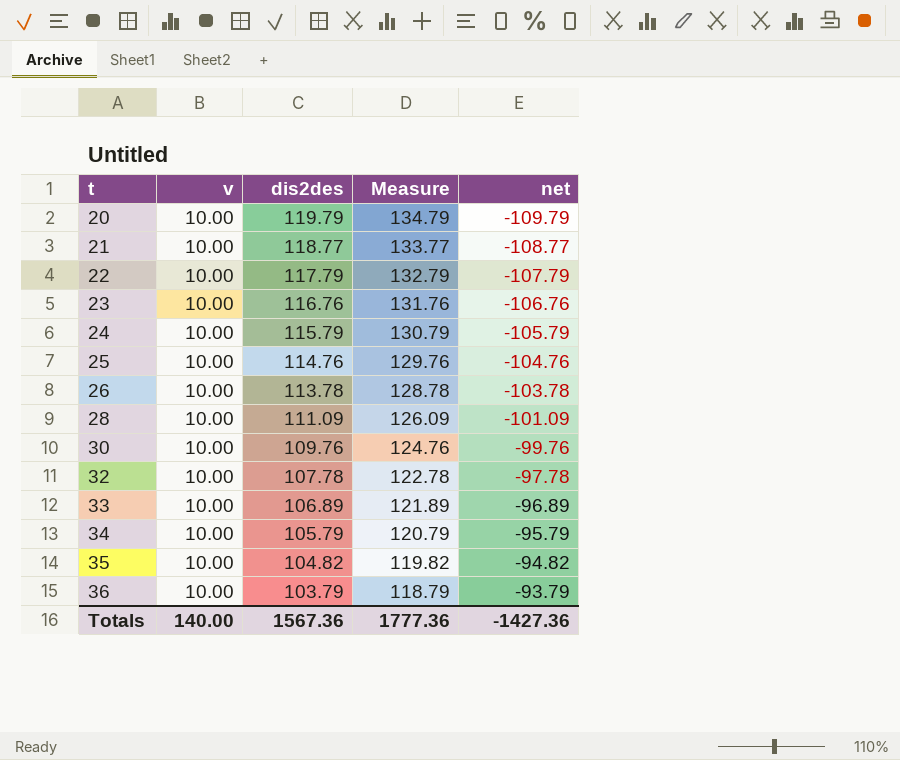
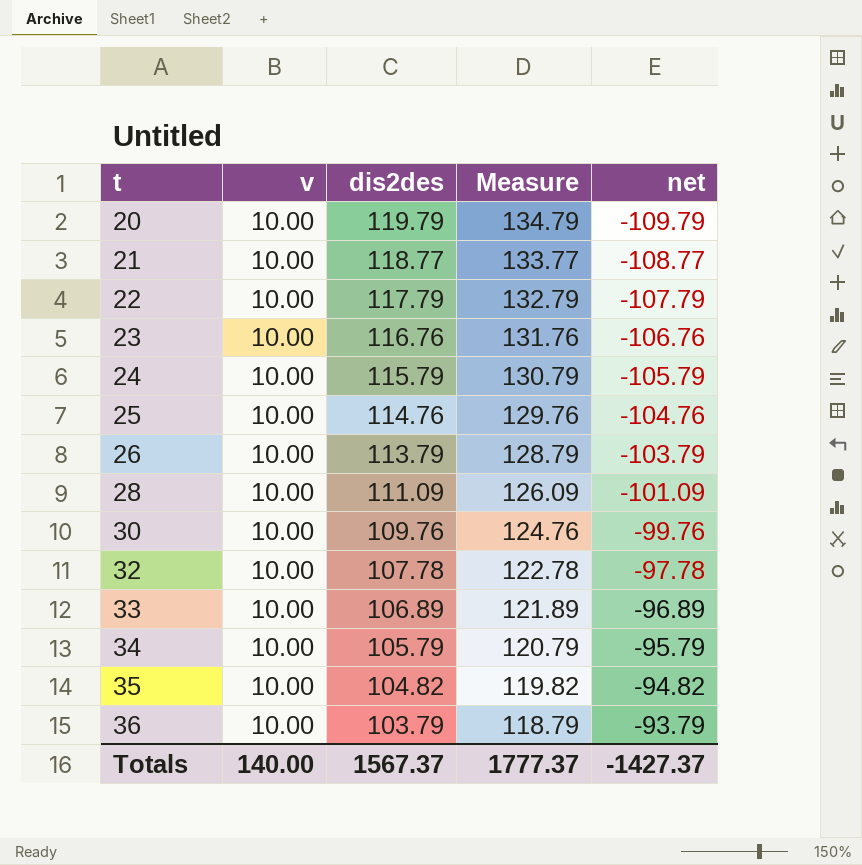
26 | dis2des: 113.78 -> 113.79
26 | Measure: 128.78 -> 128.79
26 | net: -103.78 -> -103.79
Totals | dis2des: 1567.36 -> 1567.37
Totals | Measure: 1777.36 -> 1777.37
Totals | net: -1427.36 -> -1427.37

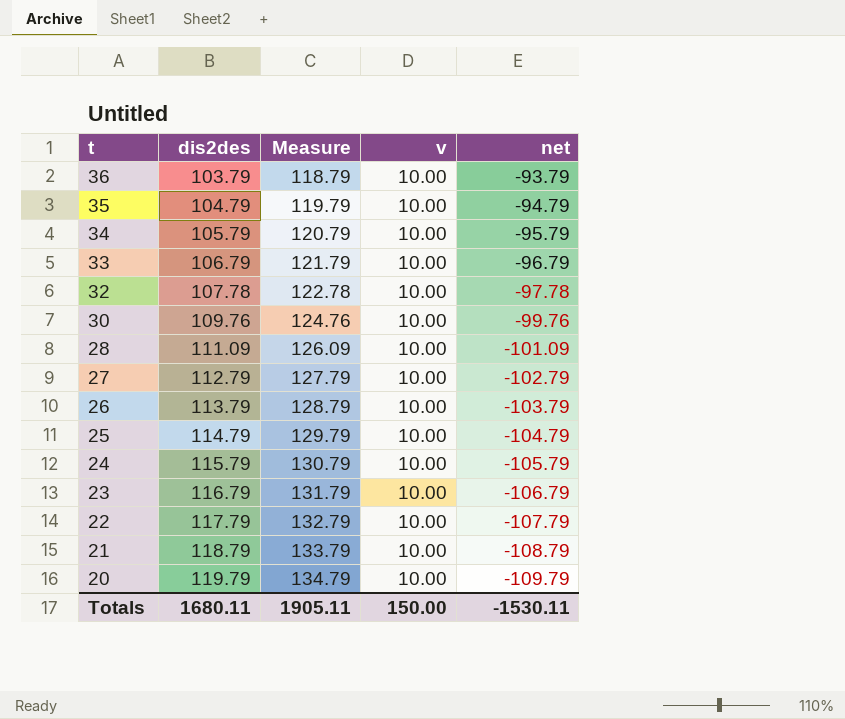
row order: t ascending -> t descending
column v | position: 2 -> 4
35 | dis2des: 104.82 -> 104.79
35 | Measure: 119.82 -> 119.79
35 | net: -94.82 -> -94.79
33 | dis2des: 106.89 -> 106.79
33 | Measure: 121.89 -> 121.79
33 | net: -96.89 -> -96.79
row 27: none -> 112.79 | 127.79 | 10.00 | -102.79
25 | dis2des: 114.76 -> 114.79
25 | Measure: 129.76 -> 129.79
25 | net: -104.76 -> -104.79
23 | dis2des: 116.76 -> 116.79
23 | Measure: 131.76 -> 131.79
23 | net: -106.76 -> -106.79
21 | dis2des: 118.77 -> 118.79
21 | Measure: 133.77 -> 133.79
21 | net: -108.77 -> -108.79
Totals | dis2des: 1567.37 -> 1680.11
Totals | Measure: 1777.37 -> 1905.11
Totals | v: 140.00 -> 150.00
Totals | net: -1427.37 -> -1530.11

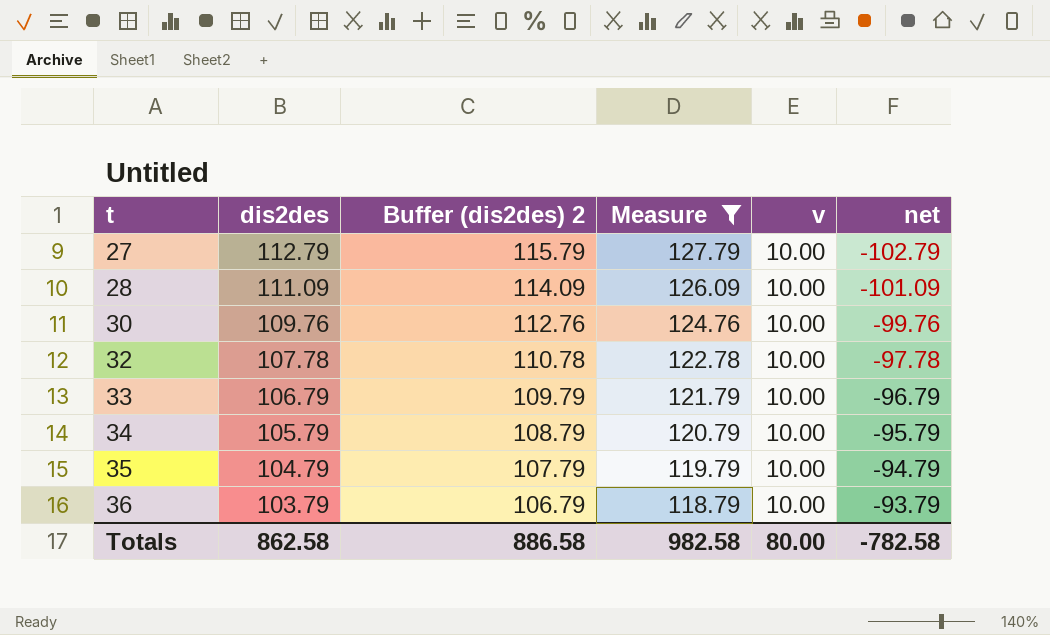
filter: none -> Measure <= 127.79
row order: t descending -> t ascending
column Buffer (dis2des) 2 | formula: none -> [dis2des] + 3
Totals | dis2des: 1680.11 -> 862.58
Totals | Measure: 1905.11 -> 982.58
Totals | v: 150.00 -> 80.00
Totals | net: -1530.11 -> -782.58

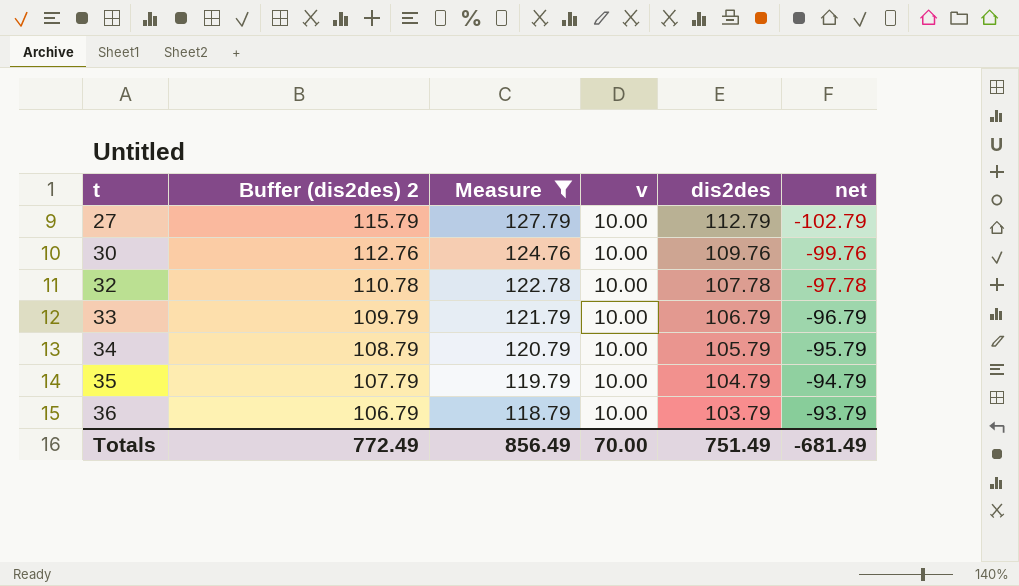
column dis2des | position: 2 -> 5
row 28: 111.09 | 114.09 | 126.09 | 10.00 | -101.09 -> none
Totals | Buffer (dis2des) 2: 886.58 -> 772.49
Totals | Measure: 982.58 -> 856.49
Totals | v: 80.00 -> 70.00
Totals | dis2des: 862.58 -> 751.49
Totals | net: -782.58 -> -681.49

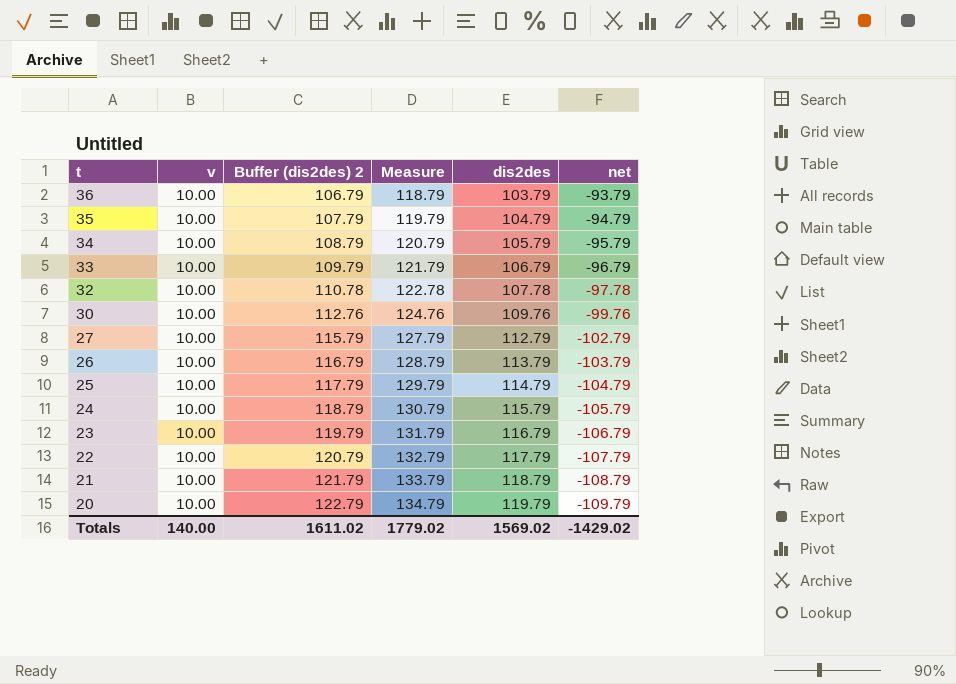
filter: Measure <= 127.79 -> none
row order: t ascending -> t descending
column v | position: 4 -> 2
Totals | v: 70.00 -> 140.00
Totals | Buffer (dis2des) 2: 772.49 -> 1611.02
Totals | Measure: 856.49 -> 1779.02
Totals | dis2des: 751.49 -> 1569.02
Totals | net: -681.49 -> -1429.02

